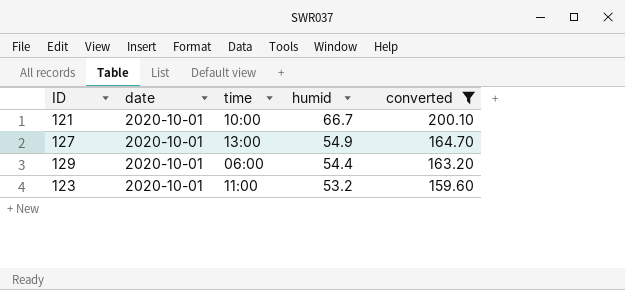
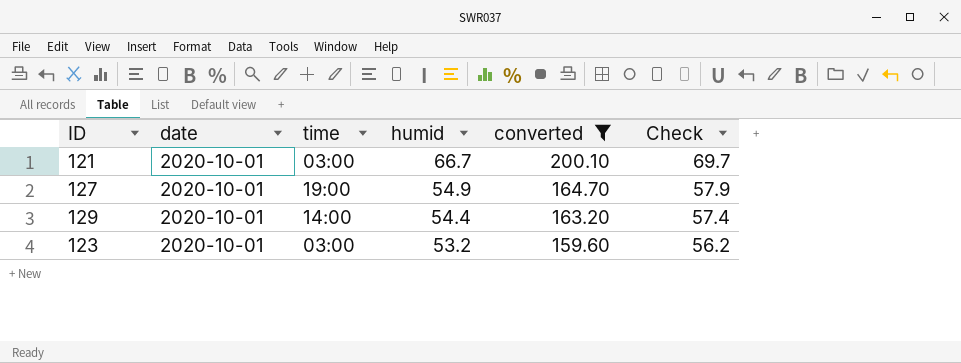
column Check | formula: none -> [humid] + 3
121 | time: 10:00 -> 03:00
127 | time: 13:00 -> 19:00
129 | time: 06:00 -> 14:00
123 | time: 11:00 -> 03:00

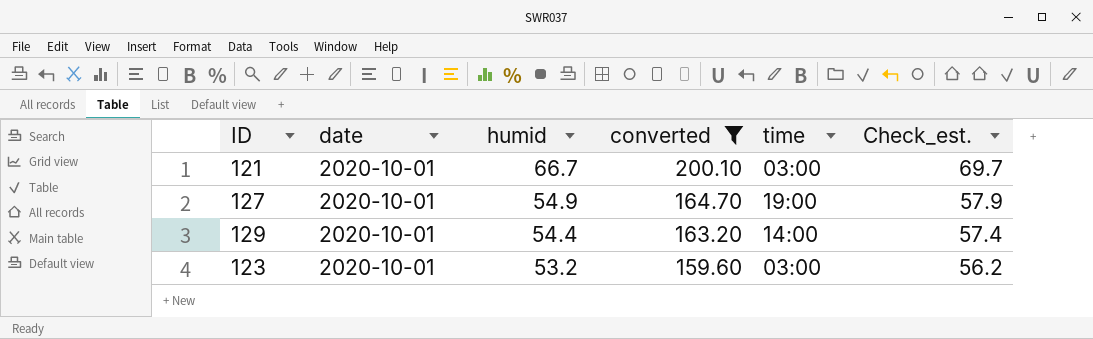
column time | position: 3 -> 5
column name: Check -> Check_est.

